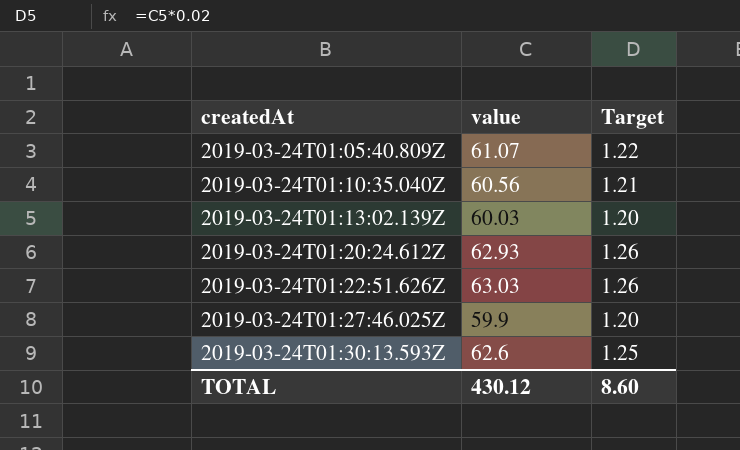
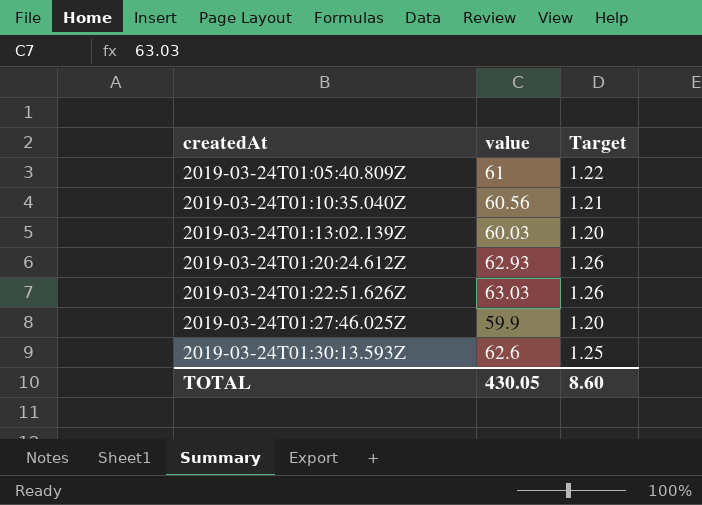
2019-03-24T01:05:40.809Z | value: 61.07 -> 61
TOTAL | value: 430.12 -> 430.05

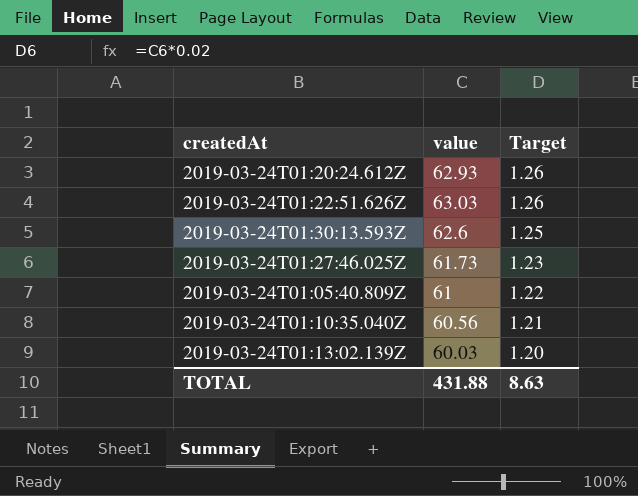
row order: createdAt ascending -> Target descending
2019-03-24T01:27:46.025Z | value: 59.9 -> 61.73
2019-03-24T01:27:46.025Z | Target: 1.20 -> 1.23
TOTAL | value: 430.05 -> 431.88
TOTAL | Target: 8.60 -> 8.63

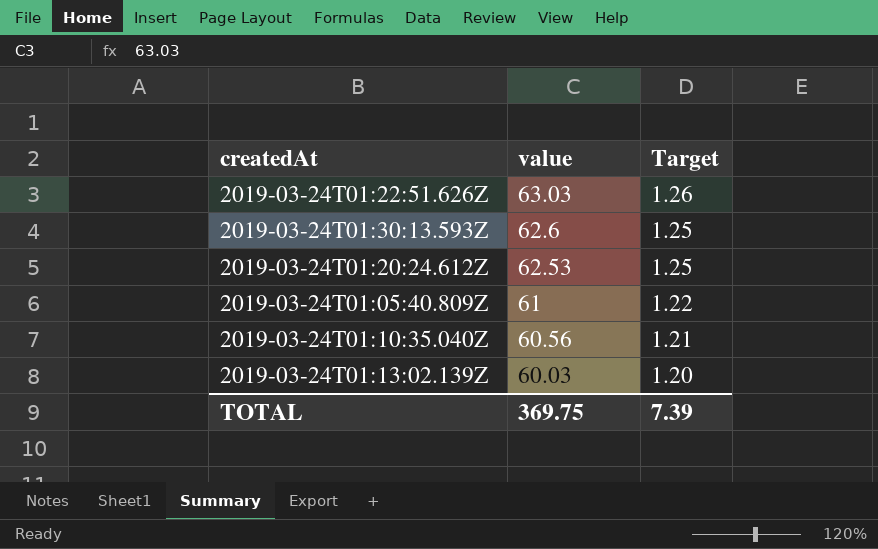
row order: Target descending -> value descending
row 2019-03-24T01:27:46.025Z: 61.73 | 1.23 -> none
2019-03-24T01:20:24.612Z | value: 62.93 -> 62.53
2019-03-24T01:20:24.612Z | Target: 1.26 -> 1.25
TOTAL | value: 431.88 -> 369.75
TOTAL | Target: 8.63 -> 7.39

